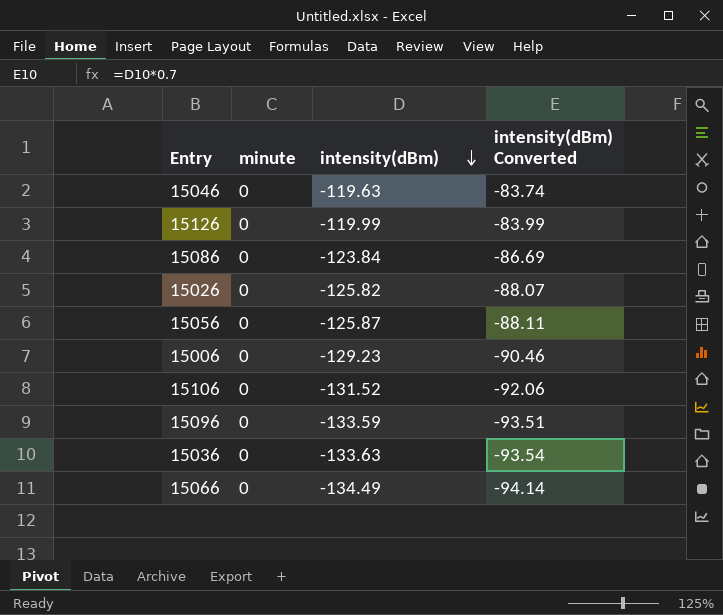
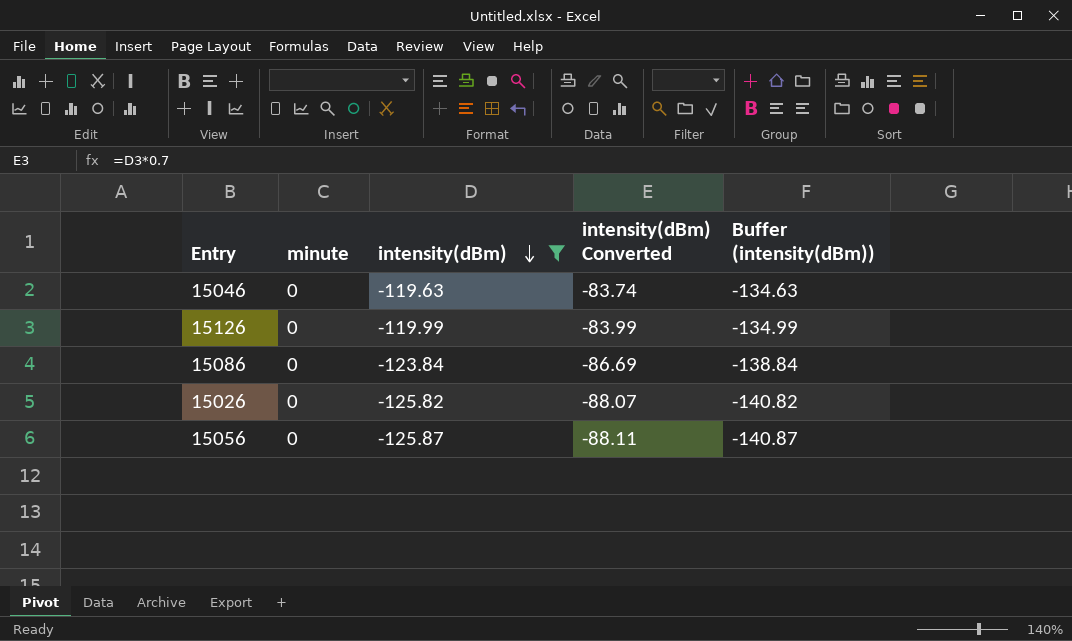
filter: none -> intensity(dBm) >= -125.87
column Buffer (intensity(dBm)) | formula: none -> [intensity(dBm)] - 15

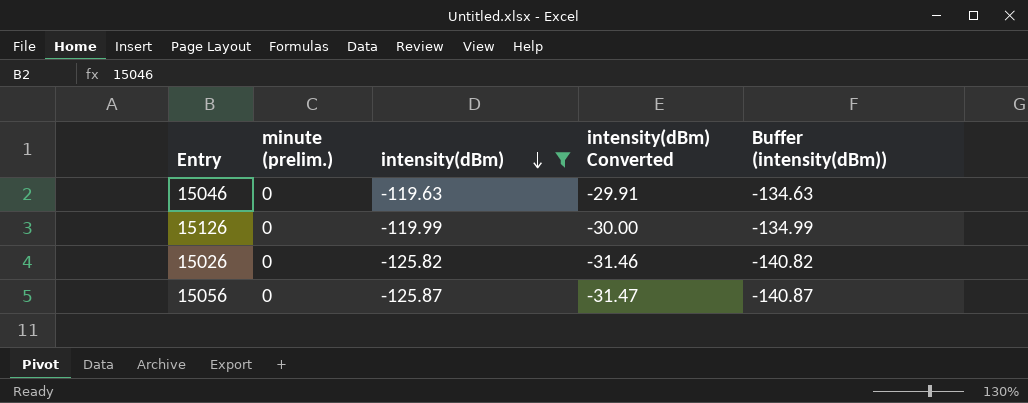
column name: minute -> minute (prelim.)
column intensity(dBm) Converted | formula: [intensity(dBm)] * 0.7 -> [intensity(dBm)] * 0.25
row 15086: 0 | -123.84 | -86.69 | -138.84 -> none

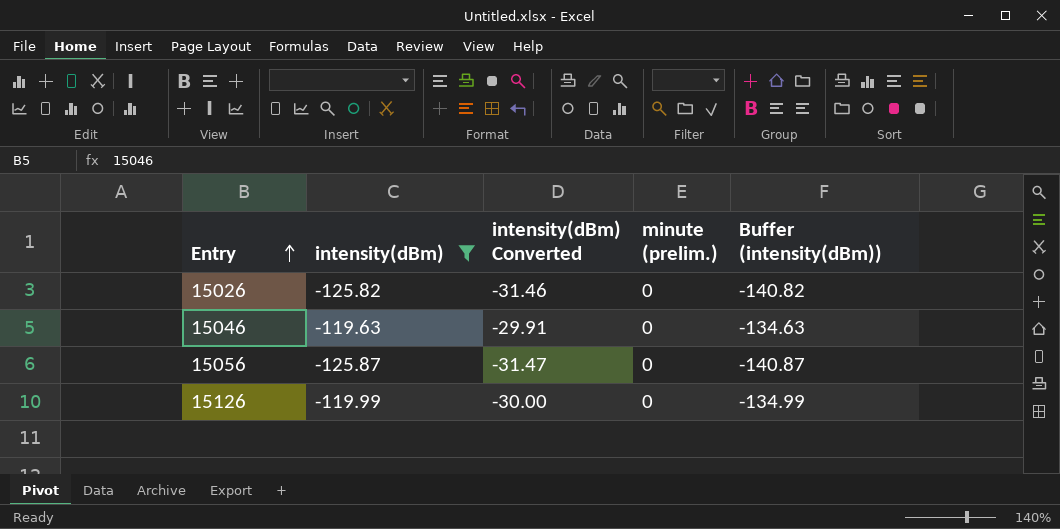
row order: intensity(dBm) descending -> Entry ascending
column minute (prelim.) | position: 2 -> 4

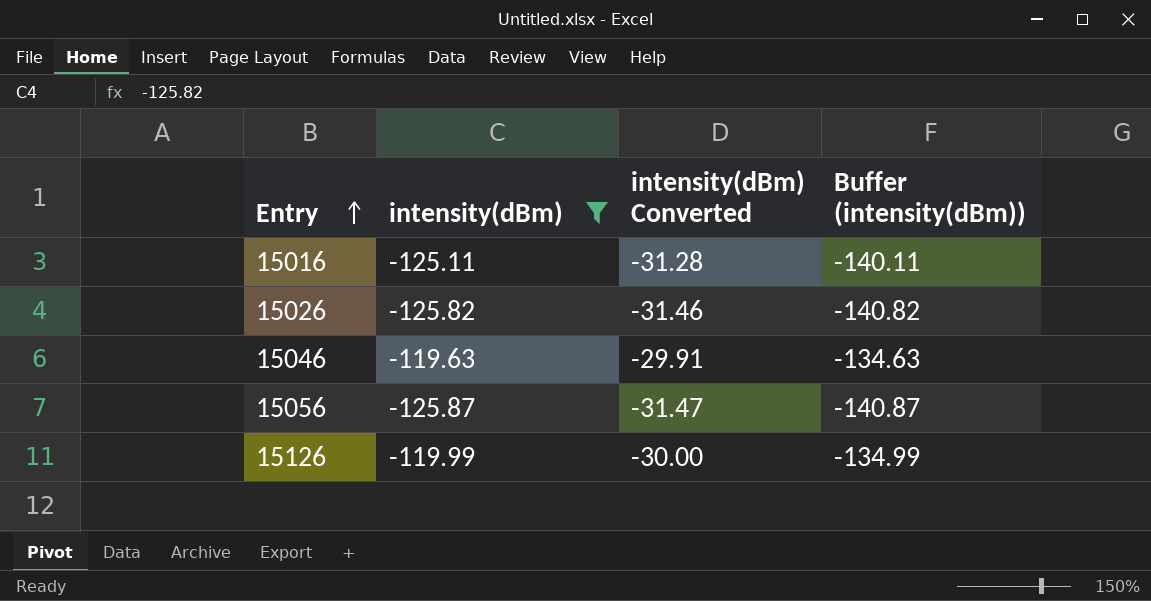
column minute (prelim.) | position: 4 -> none
row 15016: none -> -125.11 | -31.28 | -140.11

